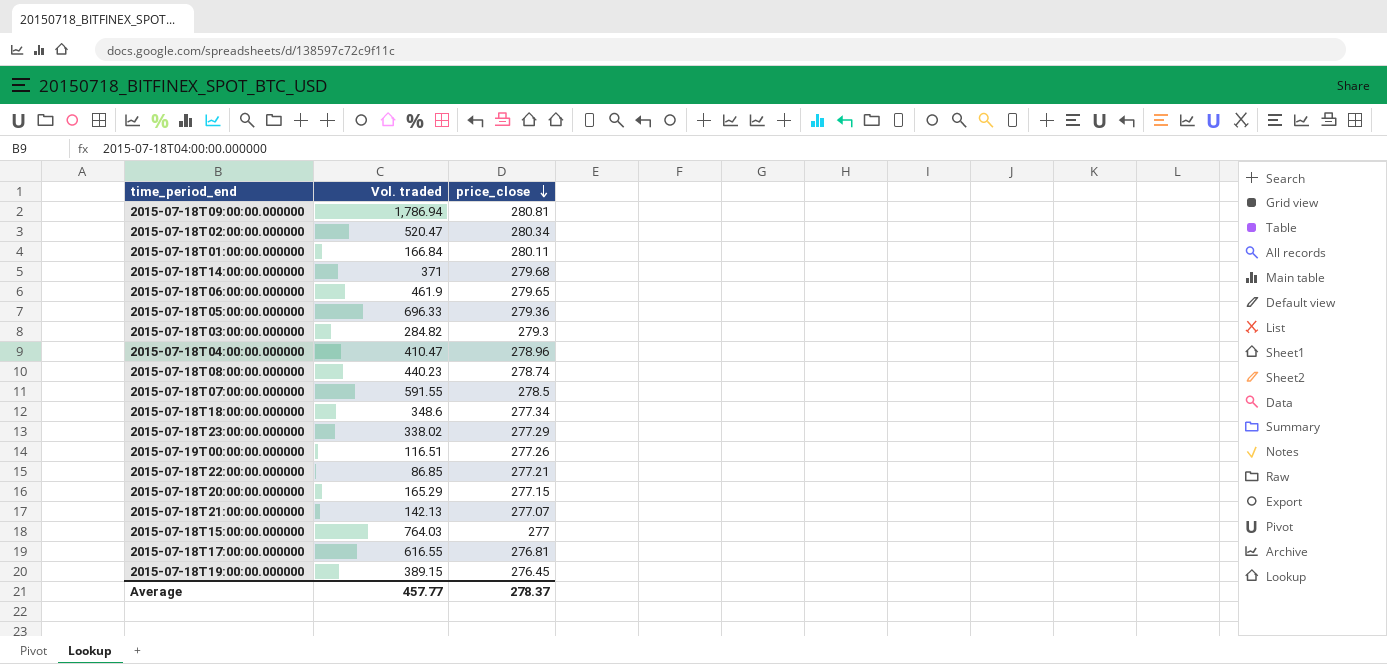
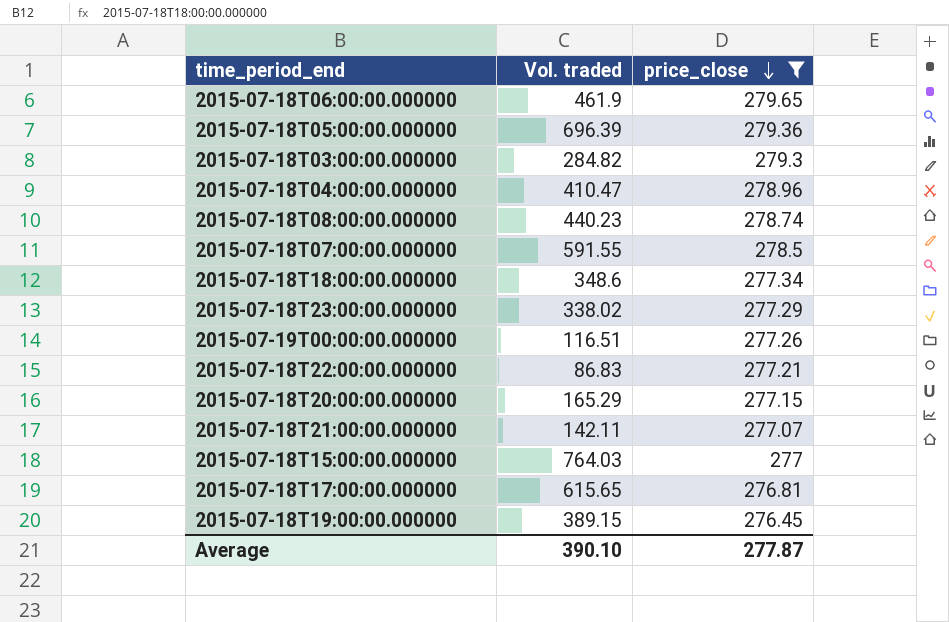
filter: none -> price_close <= 279.65
2015-07-18T05:00:00.000000 | Vol. traded: 696.33 -> 696.39
2015-07-18T22:00:00.000000 | Vol. traded: 86.85 -> 86.83
2015-07-18T21:00:00.000000 | Vol. traded: 142.13 -> 142.11
2015-07-18T17:00:00.000000 | Vol. traded: 616.55 -> 615.65
Average | Vol. traded: 457.77 -> 390.10
Average | price_close: 278.37 -> 277.87

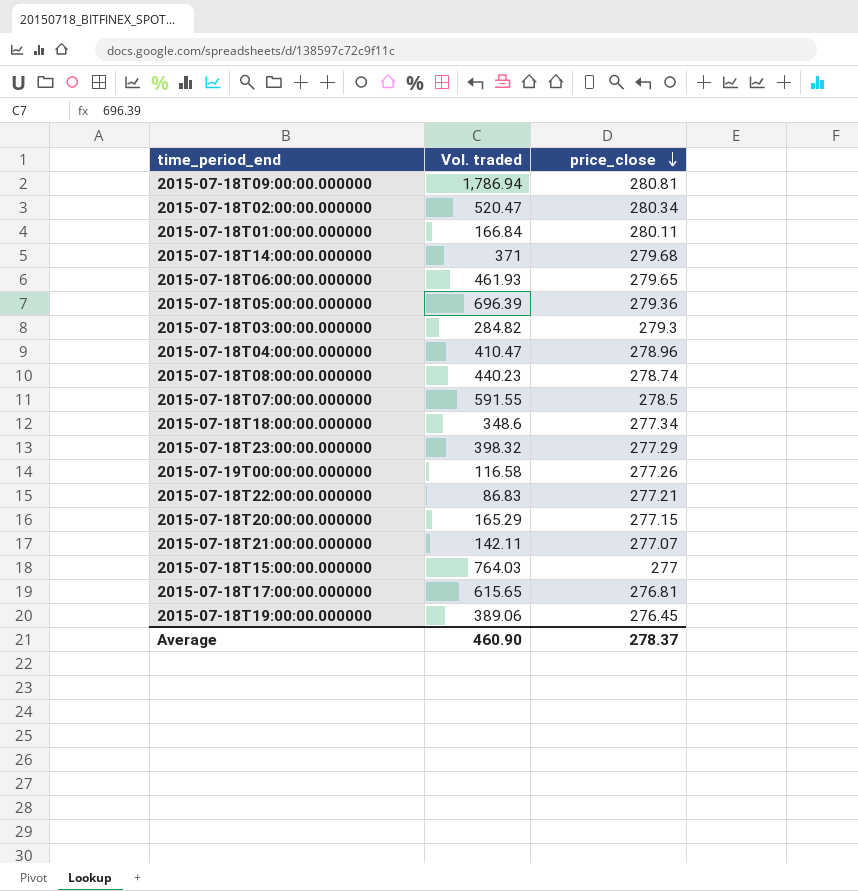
filter: price_close <= 279.65 -> none
2015-07-18T06:00:00.000000 | Vol. traded: 461.9 -> 461.93
2015-07-18T23:00:00.000000 | Vol. traded: 338.02 -> 398.32
2015-07-19T00:00:00.000000 | Vol. traded: 116.51 -> 116.58
2015-07-18T19:00:00.000000 | Vol. traded: 389.15 -> 389.06
Average | Vol. traded: 390.10 -> 460.90
Average | price_close: 277.87 -> 278.37

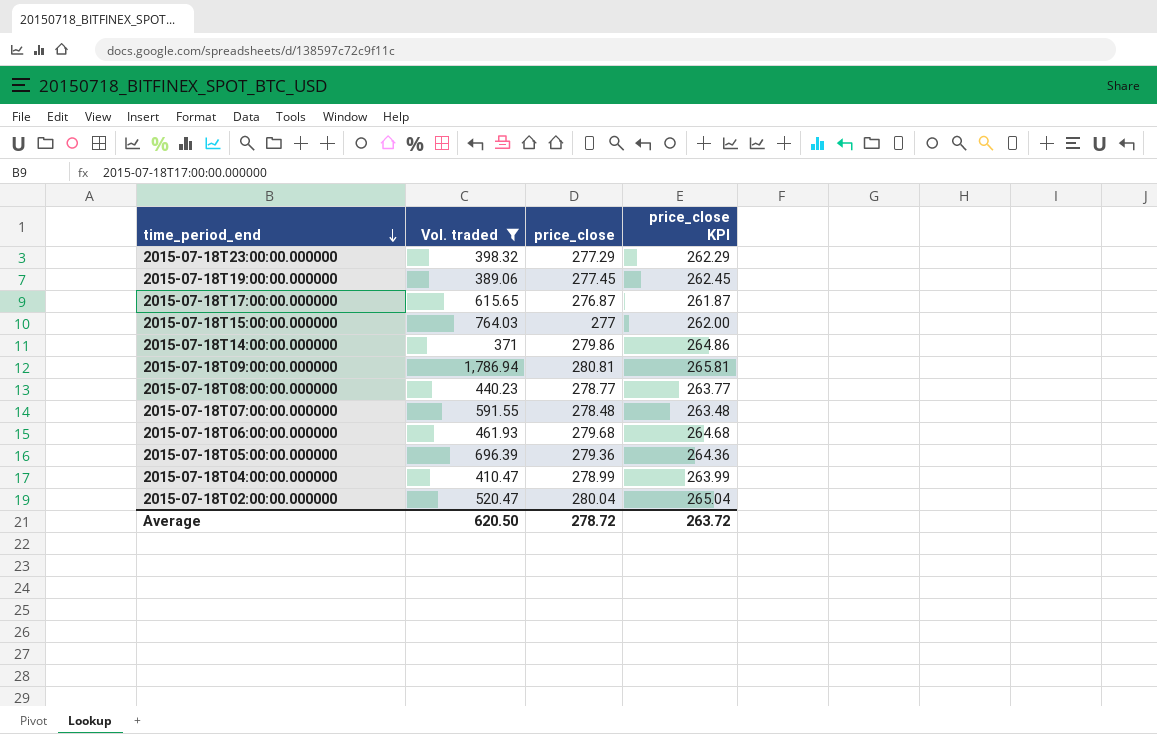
filter: none -> Vol. traded >= 371
row order: price_close descending -> time_period_end descending
column price_close KPI | formula: none -> [price_close] - 15
2015-07-18T19:00:00.000000 | price_close: 276.45 -> 277.45
2015-07-18T17:00:00.000000 | price_close: 276.81 -> 276.87
2015-07-18T14:00:00.000000 | price_close: 279.68 -> 279.86
2015-07-18T08:00:00.000000 | price_close: 278.74 -> 278.77
2015-07-18T07:00:00.000000 | price_close: 278.5 -> 278.48
2015-07-18T06:00:00.000000 | price_close: 279.65 -> 279.68
2015-07-18T04:00:00.000000 | price_close: 278.96 -> 278.99
2015-07-18T02:00:00.000000 | price_close: 280.34 -> 280.04
Average | Vol. traded: 460.90 -> 620.50
Average | price_close: 278.37 -> 278.72

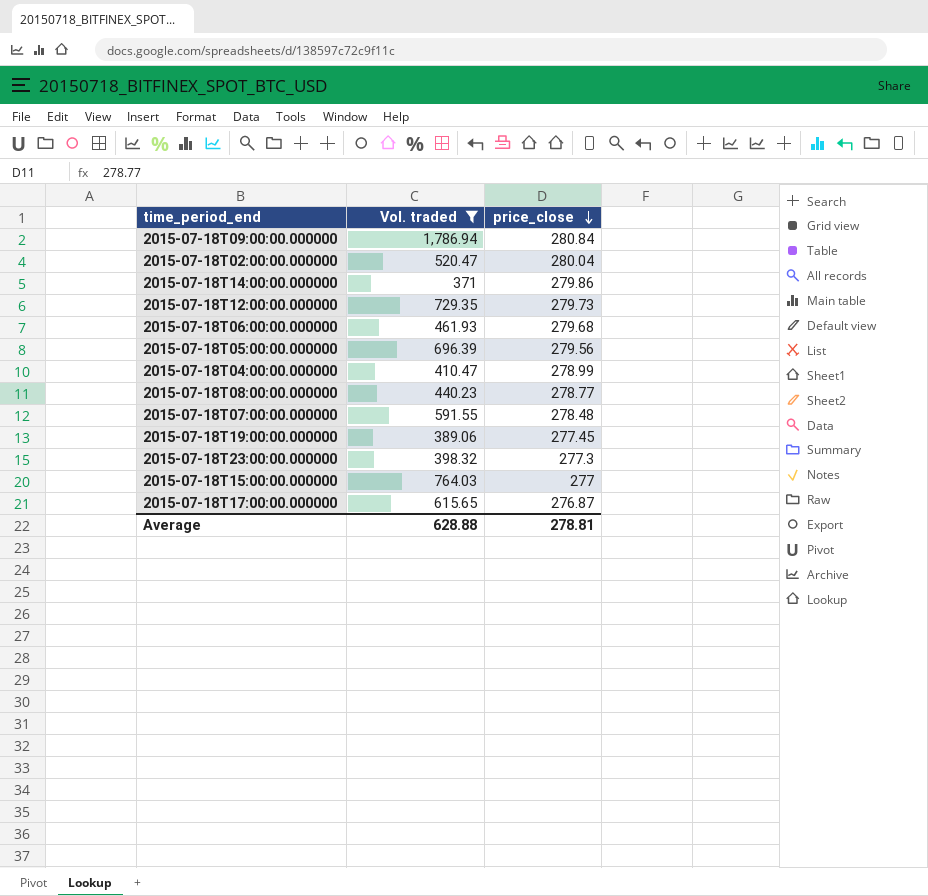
row order: time_period_end descending -> price_close descending
column price_close KPI | formula: [price_close] - 15 -> none
2015-07-18T09:00:00.000000 | price_close: 280.81 -> 280.84
row 2015-07-18T12:00:00.000000: none -> 729.35 | 279.73
2015-07-18T05:00:00.000000 | price_close: 279.36 -> 279.56
2015-07-18T23:00:00.000000 | price_close: 277.29 -> 277.3
Average | Vol. traded: 620.50 -> 628.88
Average | price_close: 278.72 -> 278.81

